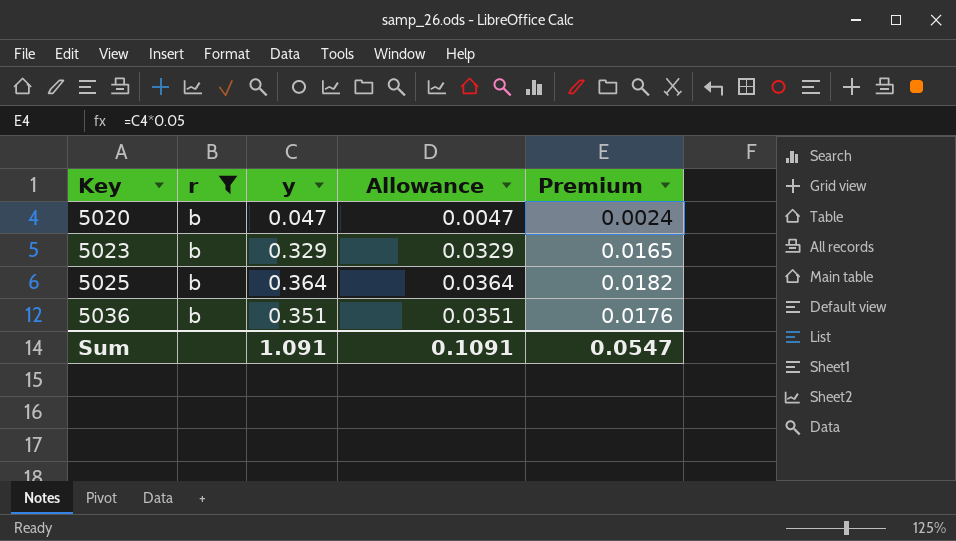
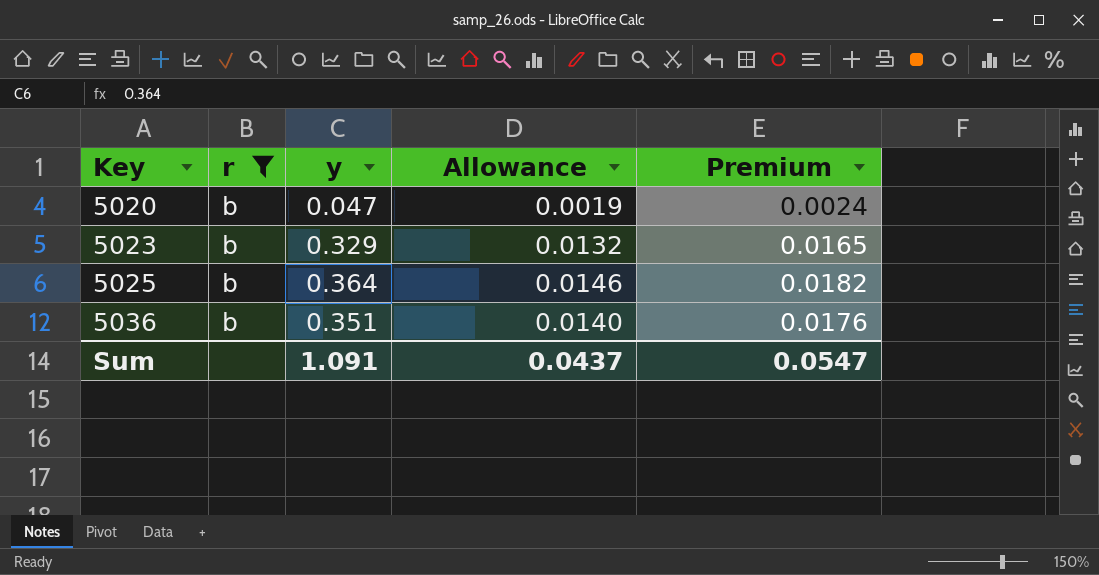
column Allowance | formula: [y] * 0.1 -> [y] * 0.04
Sum | Allowance: 0.1091 -> 0.0437

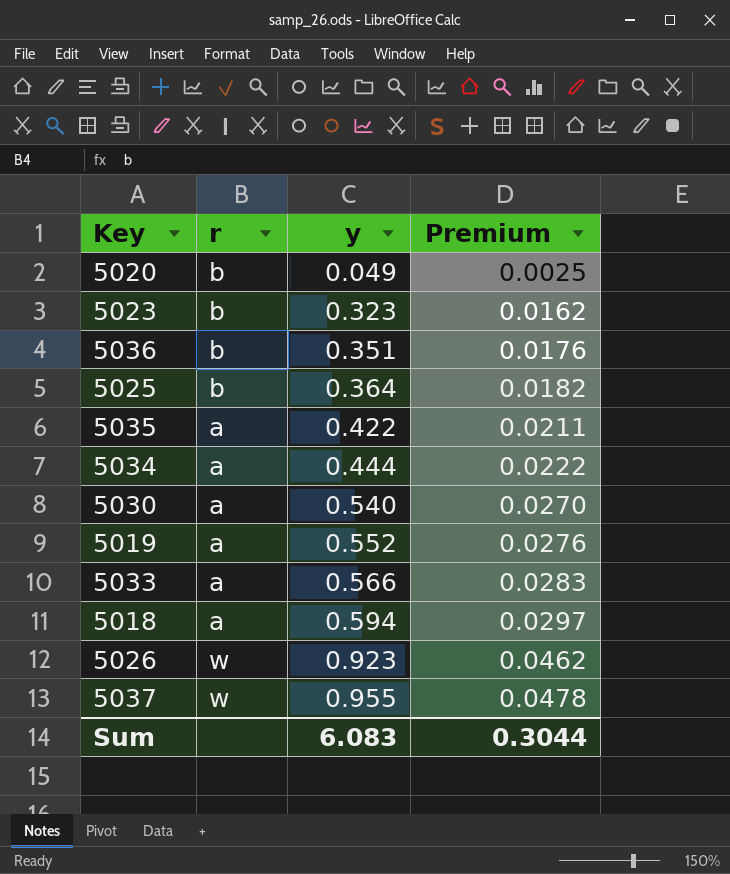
filter: r = b -> none
row order: Key ascending -> y ascending
column Allowance | formula: [y] * 0.04 -> none
5020 | y: 0.047 -> 0.049
5020 | Premium: 0.0024 -> 0.0025
5023 | y: 0.329 -> 0.323
5023 | Premium: 0.0165 -> 0.0162
Sum | y: 1.091 -> 6.083
Sum | Premium: 0.0547 -> 0.3044

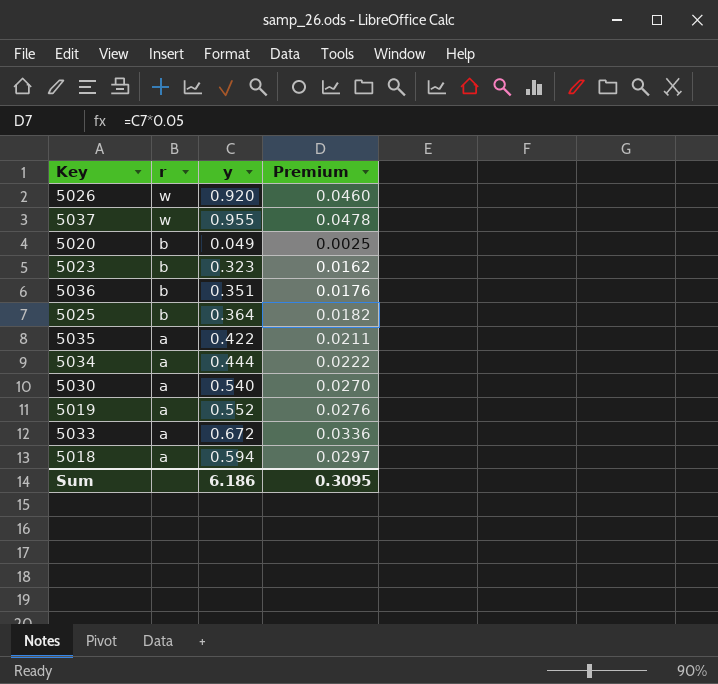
row order: y ascending -> r descending
5026 | y: 0.923 -> 0.920
5026 | Premium: 0.0462 -> 0.0460
5033 | y: 0.566 -> 0.672
5033 | Premium: 0.0283 -> 0.0336
Sum | y: 6.083 -> 6.186
Sum | Premium: 0.3044 -> 0.3095

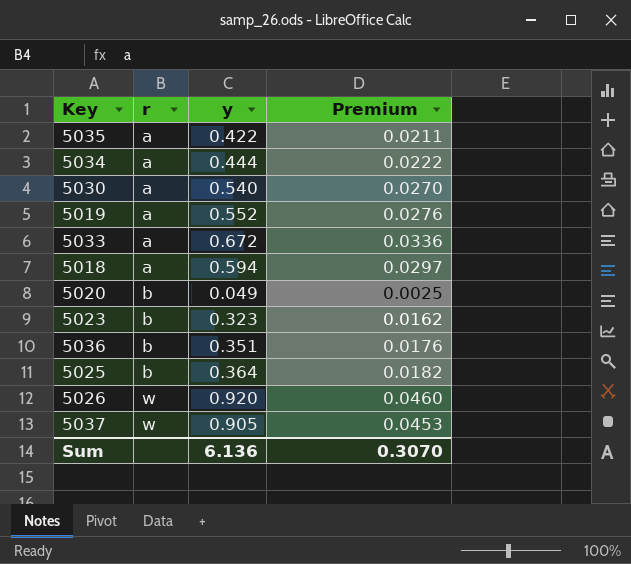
row order: r descending -> r ascending
5037 | y: 0.955 -> 0.905
5037 | Premium: 0.0478 -> 0.0453
Sum | y: 6.186 -> 6.136
Sum | Premium: 0.3095 -> 0.3070

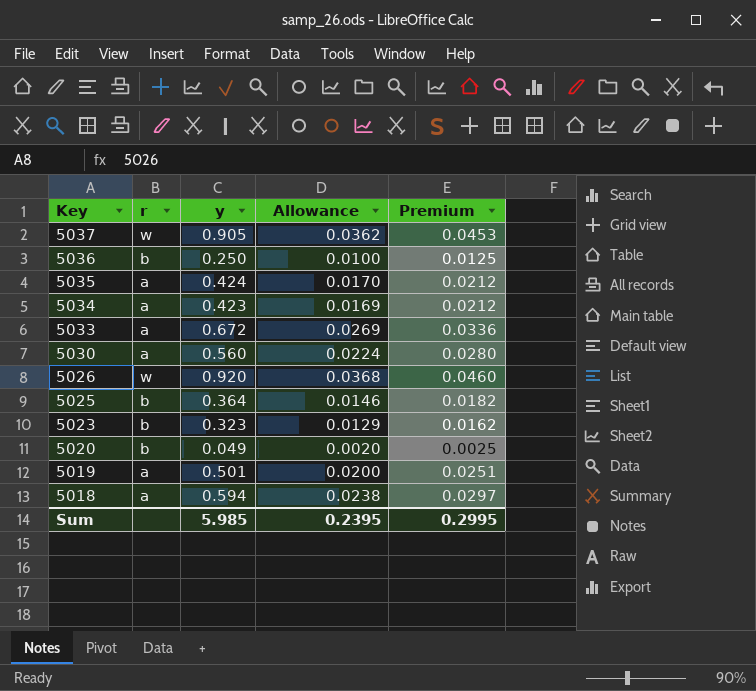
row order: r ascending -> Key descending
column Allowance | formula: none -> [y] * 0.04
5036 | y: 0.351 -> 0.250
5036 | Premium: 0.0176 -> 0.0125
5035 | y: 0.422 -> 0.424
5035 | Premium: 0.0211 -> 0.0212
5034 | y: 0.444 -> 0.423
5034 | Premium: 0.0222 -> 0.0212
5030 | y: 0.540 -> 0.560
5030 | Premium: 0.0270 -> 0.0280
5019 | y: 0.552 -> 0.501
5019 | Premium: 0.0276 -> 0.0251
Sum | y: 6.136 -> 5.985
Sum | Premium: 0.3070 -> 0.2995

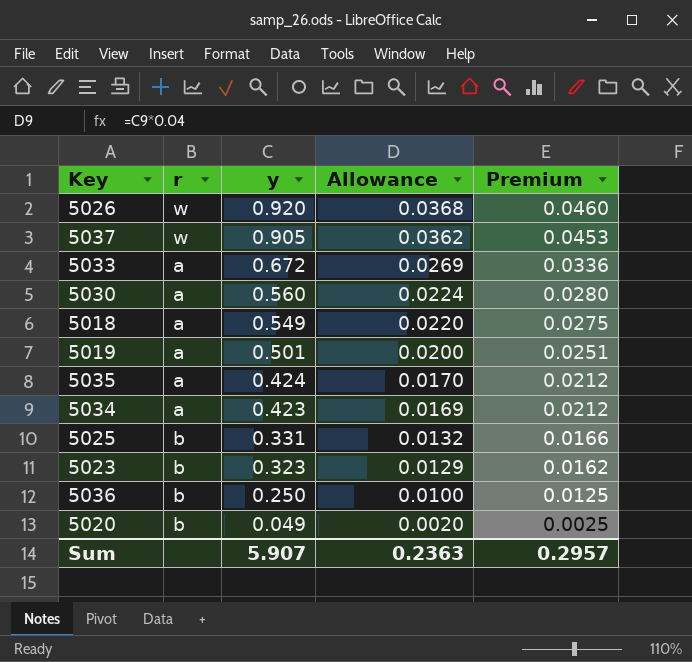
row order: Key descending -> y descending
5018 | y: 0.594 -> 0.549
5018 | Allowance: 0.0238 -> 0.0220
5018 | Premium: 0.0297 -> 0.0275
5025 | y: 0.364 -> 0.331
5025 | Allowance: 0.0146 -> 0.0132
5025 | Premium: 0.0182 -> 0.0166
Sum | y: 5.985 -> 5.907
Sum | Allowance: 0.2395 -> 0.2363
Sum | Premium: 0.2995 -> 0.2957

